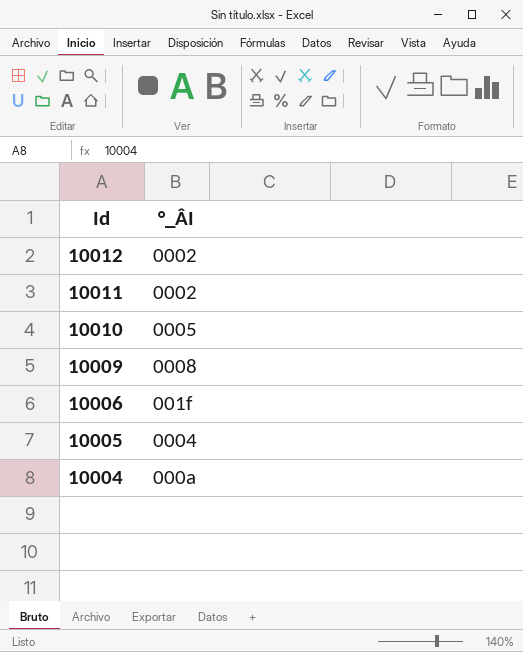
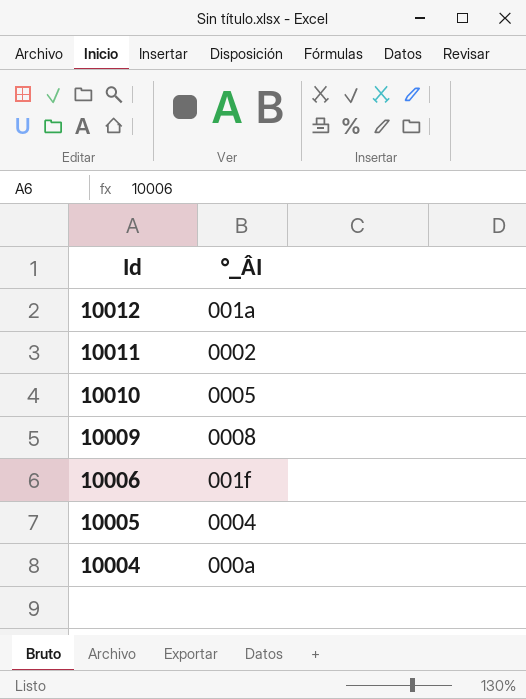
10012 | °_ÂI: 0002 -> 001a

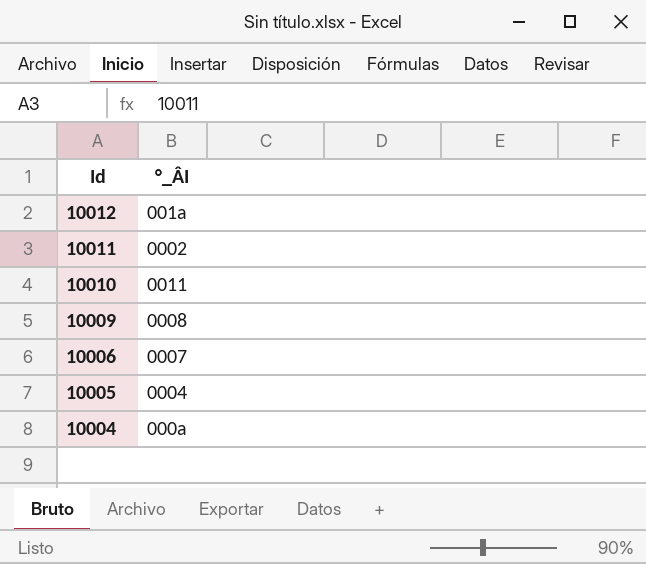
10010 | °_ÂI: 0005 -> 0011
10006 | °_ÂI: 001f -> 0007

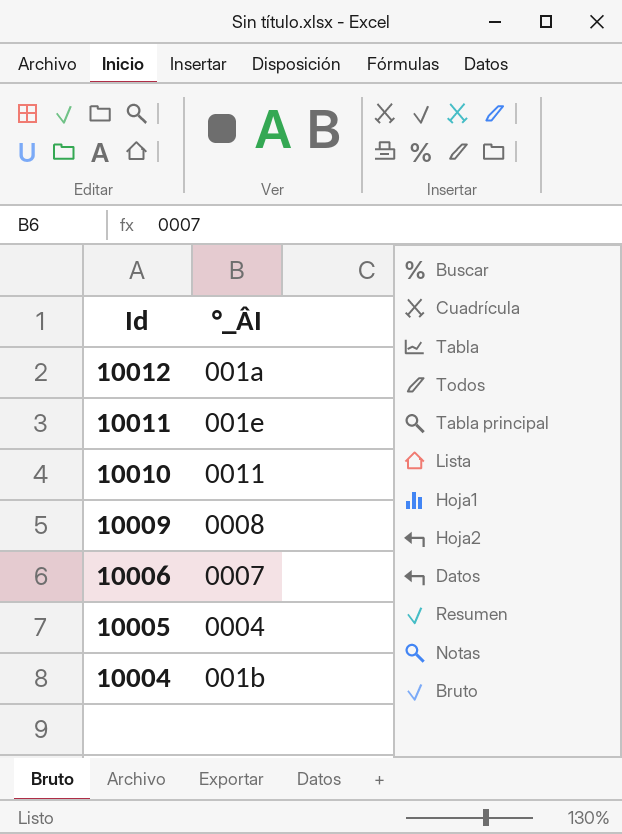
10011 | °_ÂI: 0002 -> 001e
10004 | °_ÂI: 000a -> 001b

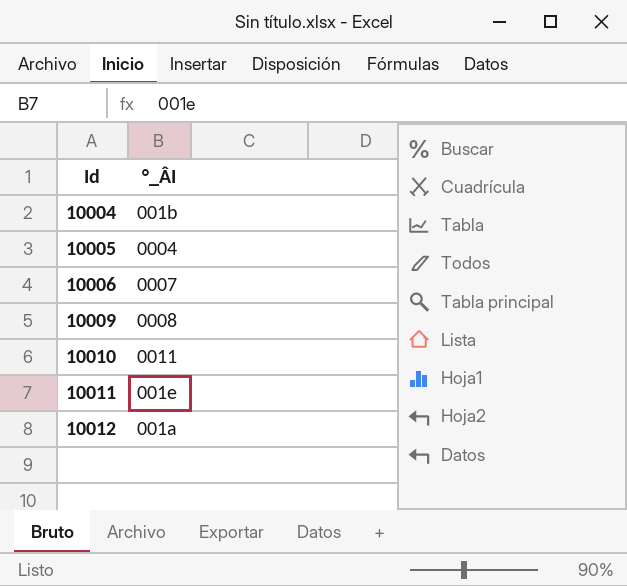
row order: Id descending -> Id ascending

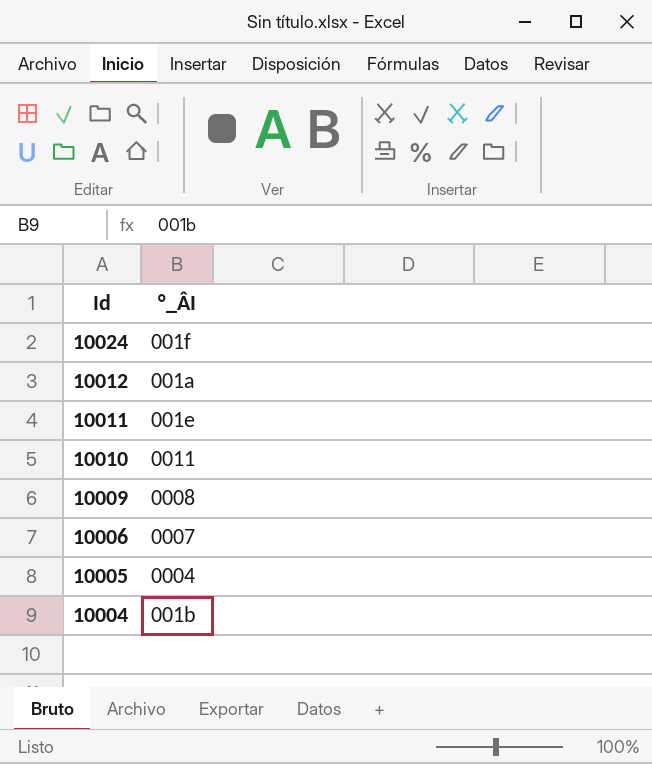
row order: Id ascending -> Id descending
row 10024: none -> 001f

